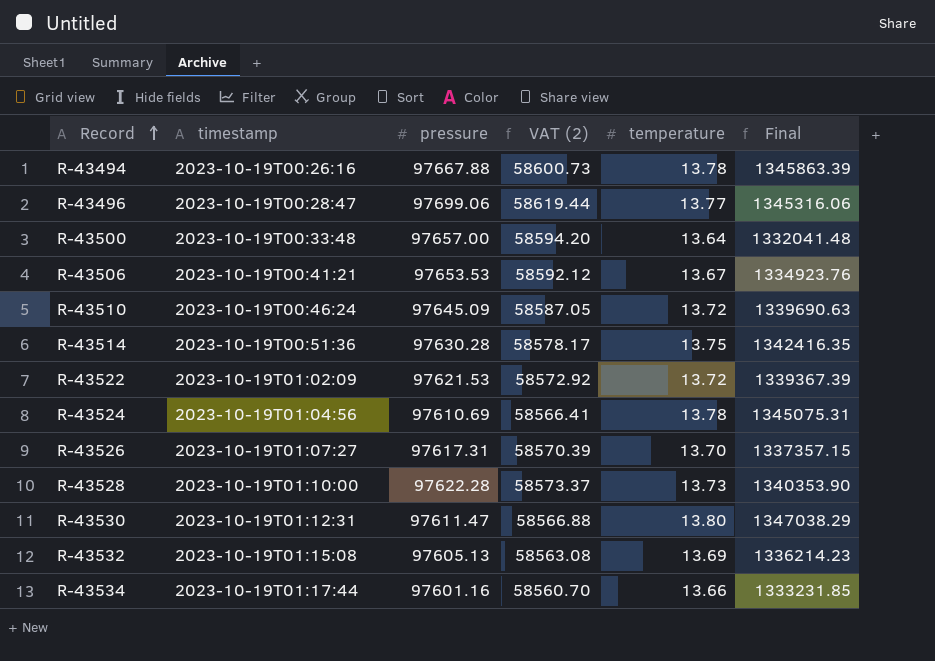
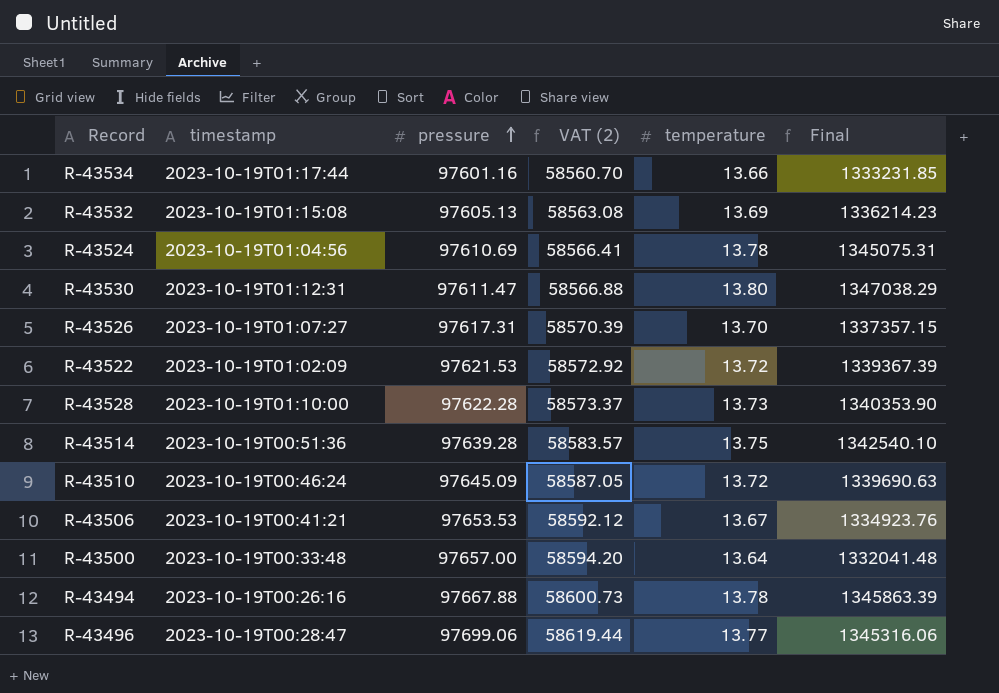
row order: Record ascending -> pressure ascending
R-43514 | pressure: 97630.28 -> 97639.28
R-43514 | VAT (2): 58578.17 -> 58583.57
R-43514 | Final: 1342416.35 -> 1342540.10

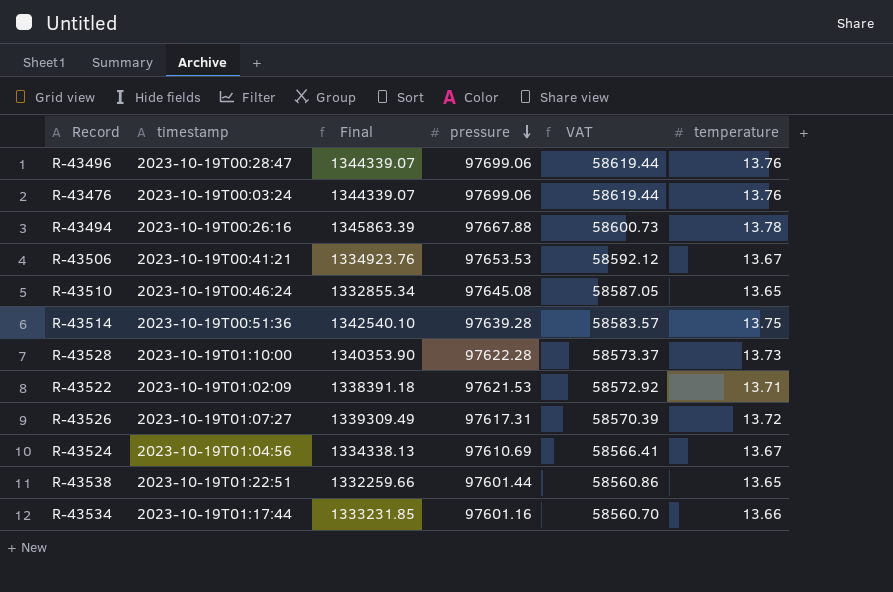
row order: pressure ascending -> pressure descending
column Final | position: 6 -> 3
column name: VAT (2) -> VAT
row R-43532: 2023-10-19T01:15:08 | 97605.13 | 58563.08 | 13.69 | 1336214.23 -> none
row R-43530: 2023-10-19T01:12:31 | 97611.47 | 58566.88 | 13.80 | 1347038.29 -> none
row R-43500: 2023-10-19T00:33:48 | 97657.00 | 58594.20 | 13.64 | 1332041.48 -> none
R-43496 | Final: 1345316.06 -> 1344339.07
R-43496 | temperature: 13.77 -> 13.76
row R-43476: none -> 2023-10-19T00:03:24 | 1344339.07 | 97699.06 | 58619.44 | 13.76
R-43510 | Final: 1339690.63 -> 1332855.34
R-43510 | pressure: 97645.09 -> 97645.08
R-43510 | temperature: 13.72 -> 13.65
R-43522 | Final: 1339367.39 -> 1338391.18
R-43522 | temperature: 13.72 -> 13.71
R-43526 | Final: 1337357.15 -> 1339309.49
R-43526 | temperature: 13.70 -> 13.72
R-43524 | Final: 1345075.31 -> 1334338.13
R-43524 | temperature: 13.78 -> 13.67
row R-43538: none -> 2023-10-19T01:22:51 | 1332259.66 | 97601.44 | 58560.86 | 13.65

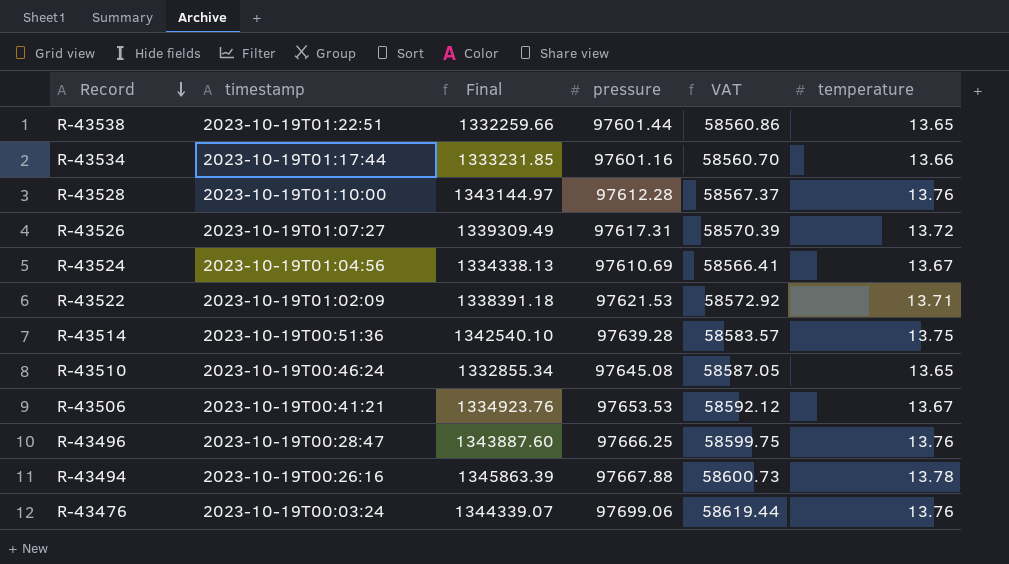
row order: pressure descending -> Record descending
R-43528 | Final: 1340353.90 -> 1343144.97
R-43528 | pressure: 97622.28 -> 97612.28
R-43528 | VAT: 58573.37 -> 58567.37
R-43528 | temperature: 13.73 -> 13.76
R-43496 | Final: 1344339.07 -> 1343887.60
R-43496 | pressure: 97699.06 -> 97666.25
R-43496 | VAT: 58619.44 -> 58599.75

